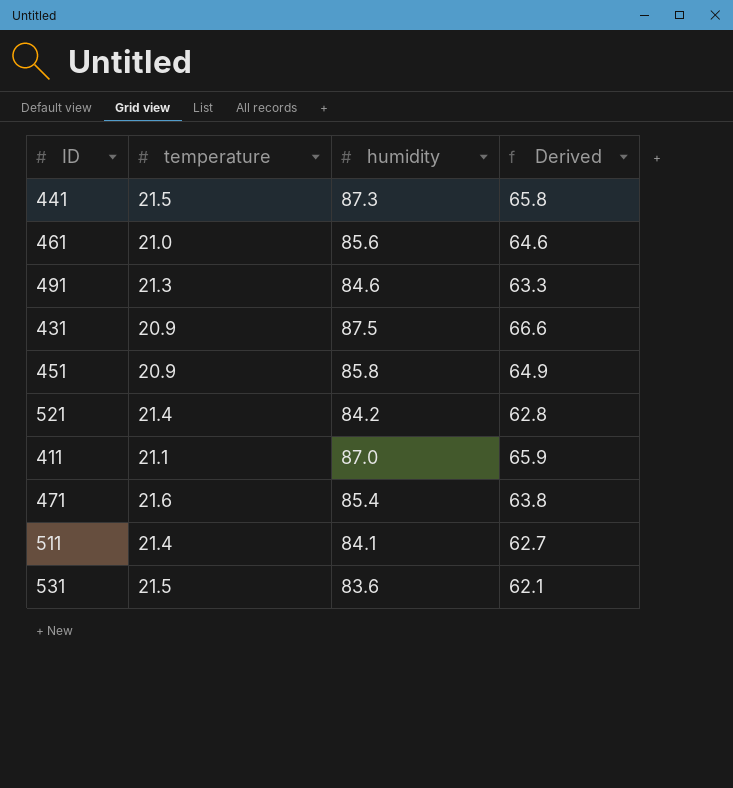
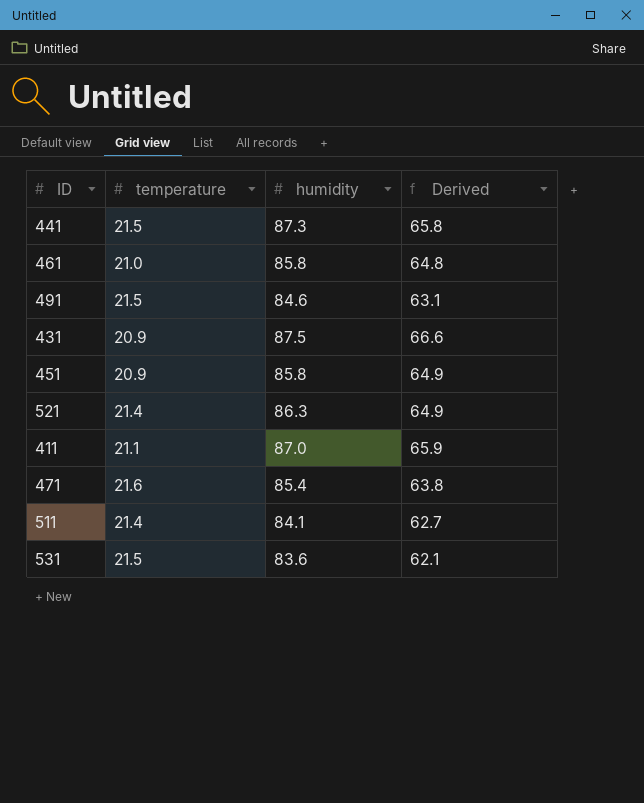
461 | humidity: 85.6 -> 85.8
461 | Derived: 64.6 -> 64.8
491 | temperature: 21.3 -> 21.5
491 | Derived: 63.3 -> 63.1
521 | humidity: 84.2 -> 86.3
521 | Derived: 62.8 -> 64.9

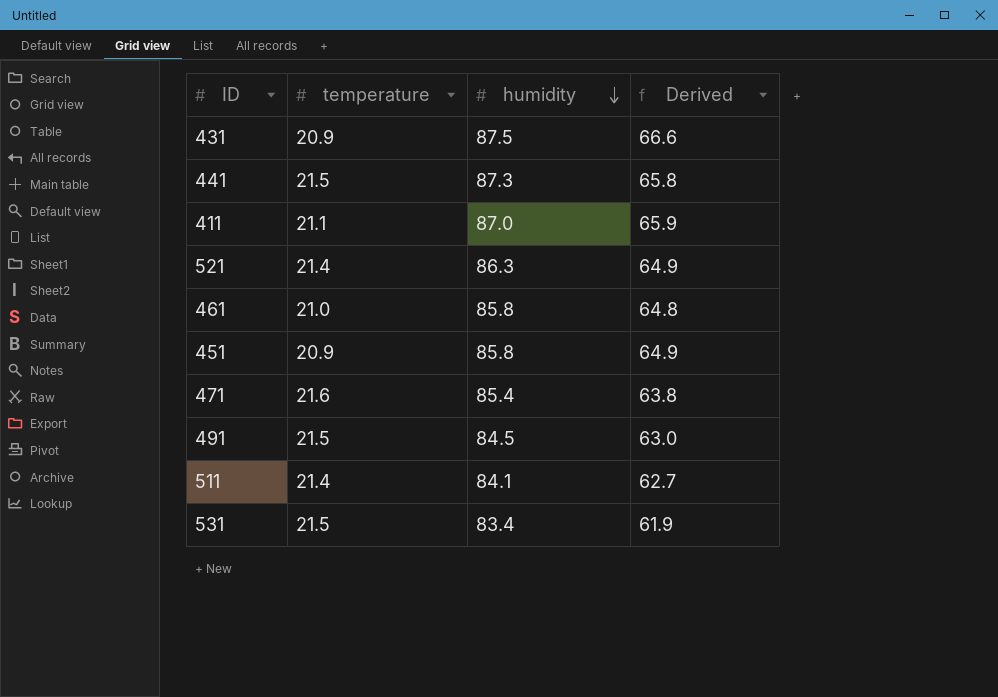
row order: none -> humidity descending
491 | humidity: 84.6 -> 84.5
491 | Derived: 63.1 -> 63.0
531 | humidity: 83.6 -> 83.4
531 | Derived: 62.1 -> 61.9

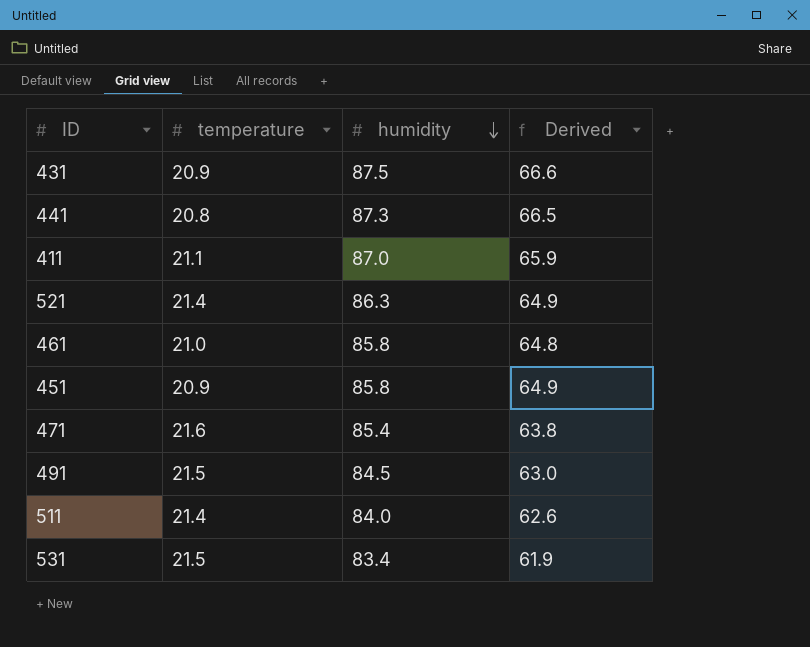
441 | temperature: 21.5 -> 20.8
441 | Derived: 65.8 -> 66.5
511 | humidity: 84.1 -> 84.0
511 | Derived: 62.7 -> 62.6

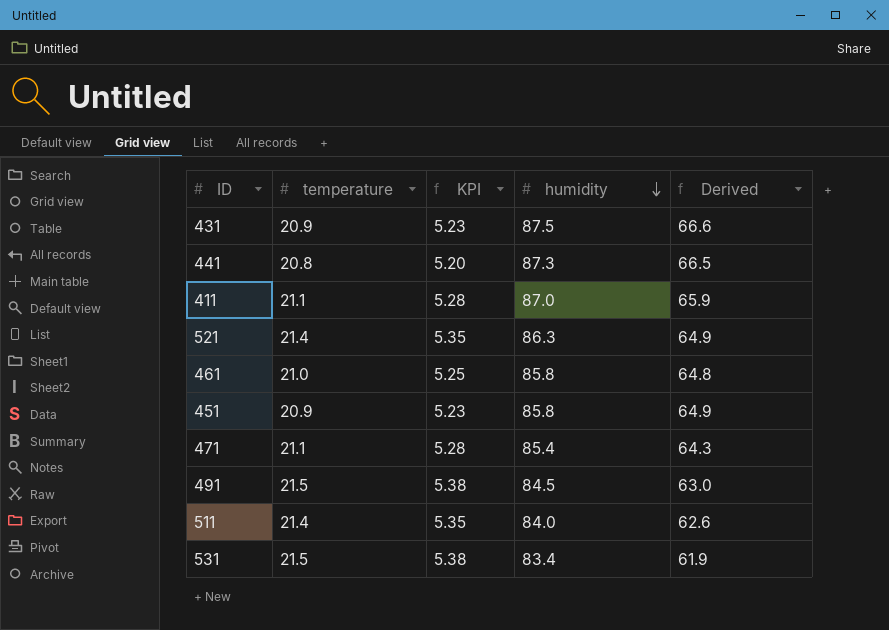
column KPI | formula: none -> [temperature] * 0.25
471 | temperature: 21.6 -> 21.1
471 | Derived: 63.8 -> 64.3

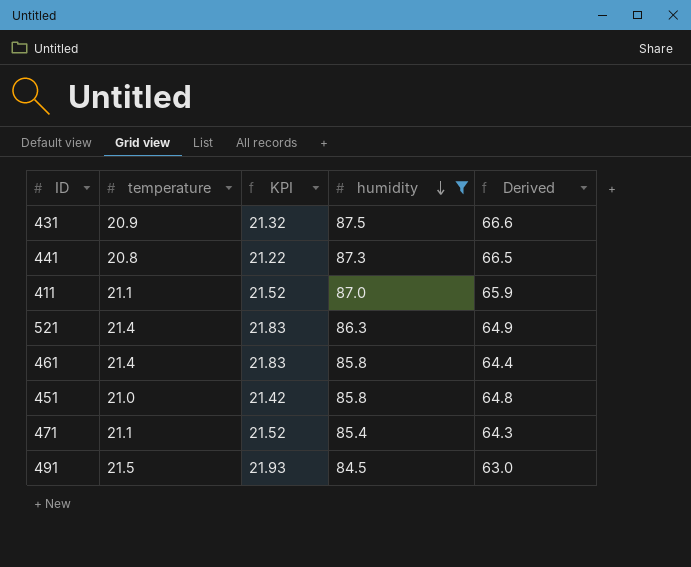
filter: none -> humidity >= 84.5
column KPI | formula: [temperature] * 0.25 -> [temperature] * 1.02
461 | temperature: 21.0 -> 21.4
461 | Derived: 64.8 -> 64.4
451 | temperature: 20.9 -> 21.0
451 | Derived: 64.9 -> 64.8

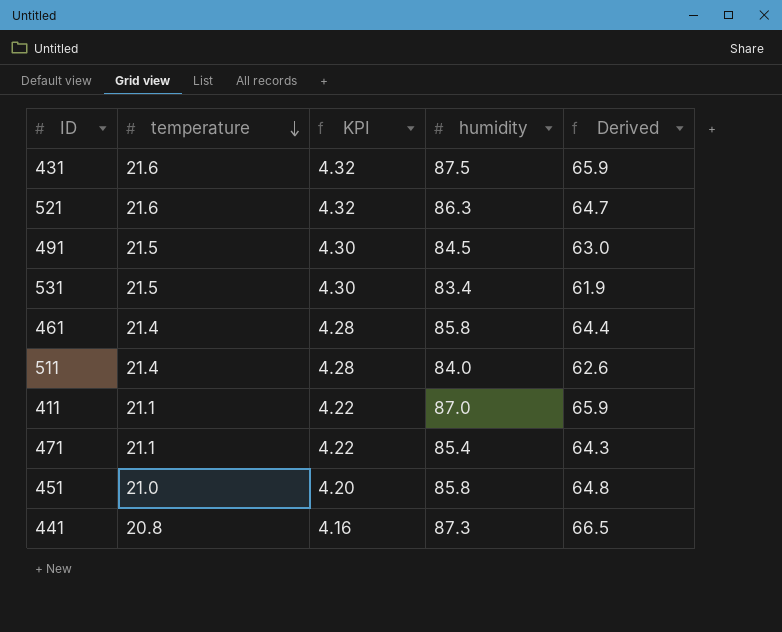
filter: humidity >= 84.5 -> none
row order: humidity descending -> temperature descending
column KPI | formula: [temperature] * 1.02 -> [temperature] * 0.2
431 | temperature: 20.9 -> 21.6
431 | Derived: 66.6 -> 65.9
521 | temperature: 21.4 -> 21.6
521 | Derived: 64.9 -> 64.7

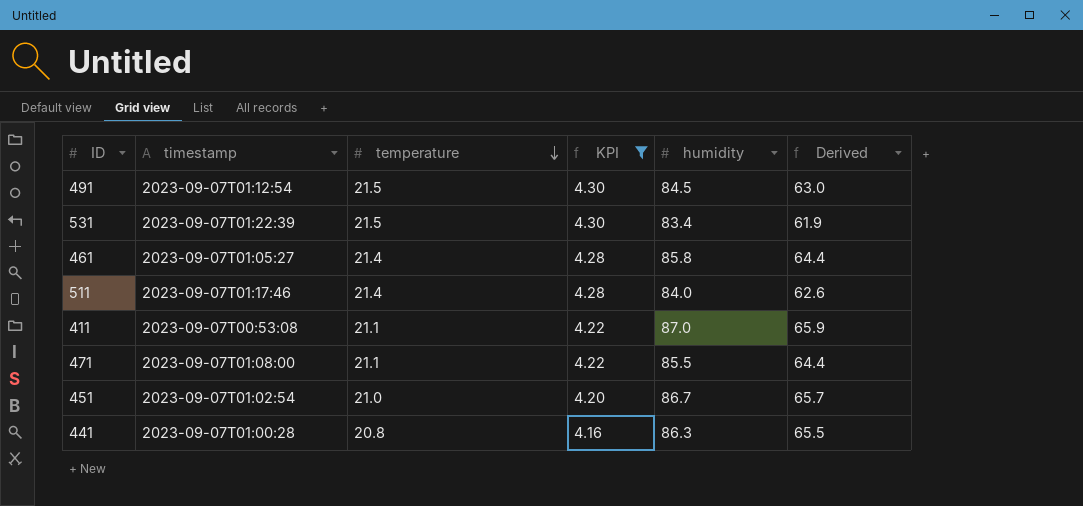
filter: none -> KPI != 4.32
column timestamp | position: none -> 2
471 | humidity: 85.4 -> 85.5
471 | Derived: 64.3 -> 64.4
451 | humidity: 85.8 -> 86.7
451 | Derived: 64.8 -> 65.7
441 | humidity: 87.3 -> 86.3
441 | Derived: 66.5 -> 65.5

